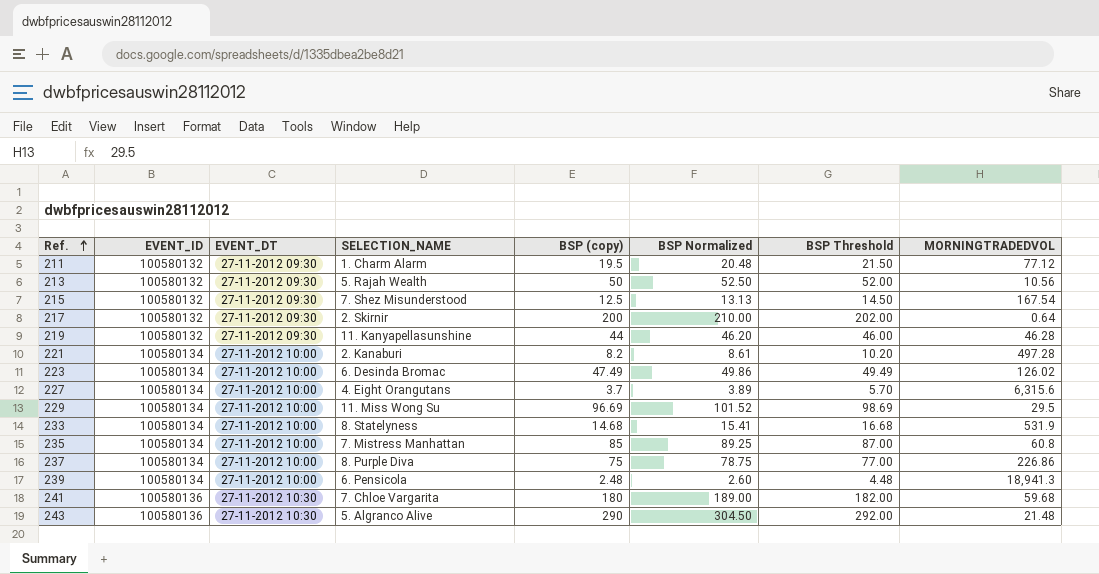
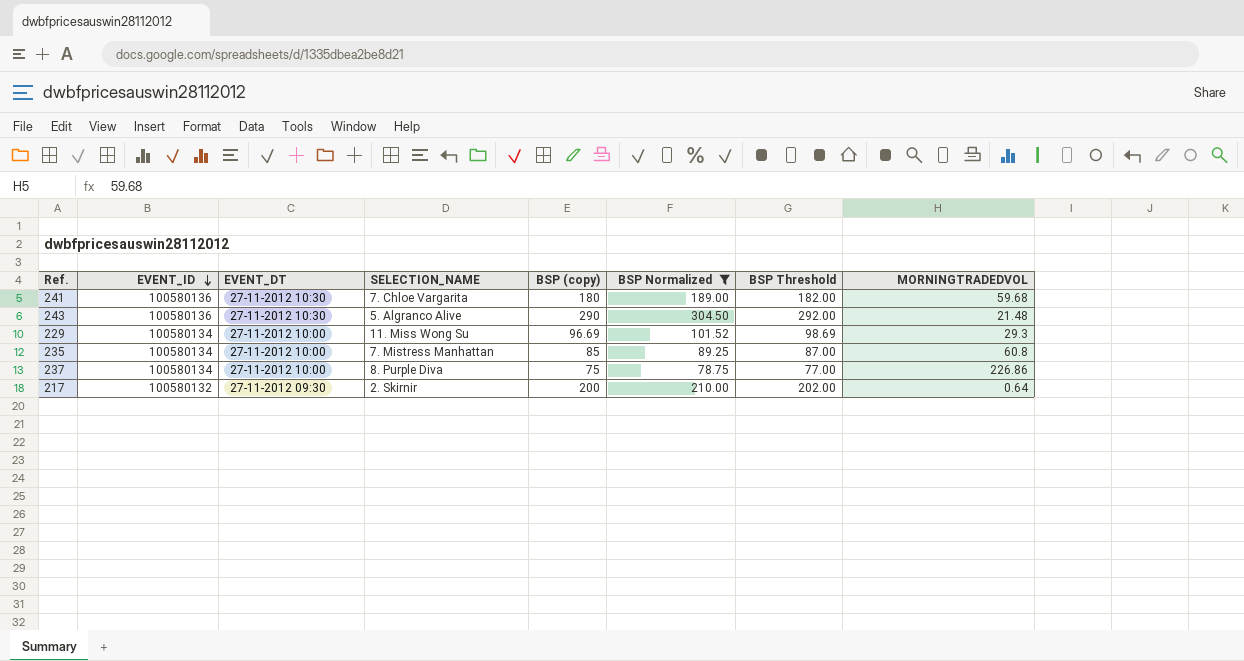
filter: none -> BSP Normalized >= 78.75
row order: Ref. ascending -> EVENT_ID descending
229 | MORNINGTRADEDVOL: 29.5 -> 29.3

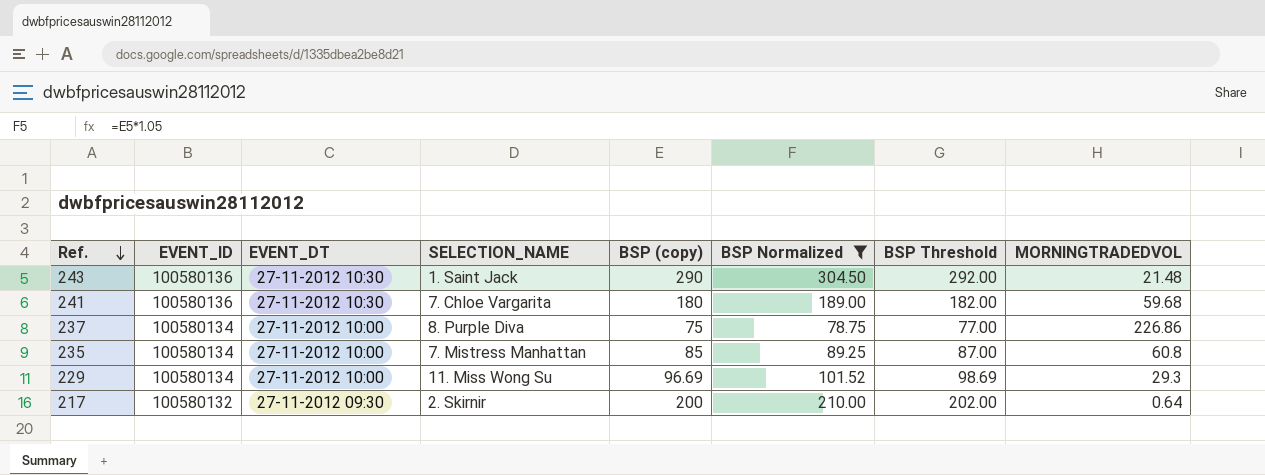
row order: EVENT_ID descending -> Ref. descending
243 | SELECTION_NAME: 5. Algranco Alive -> 1. Saint Jack

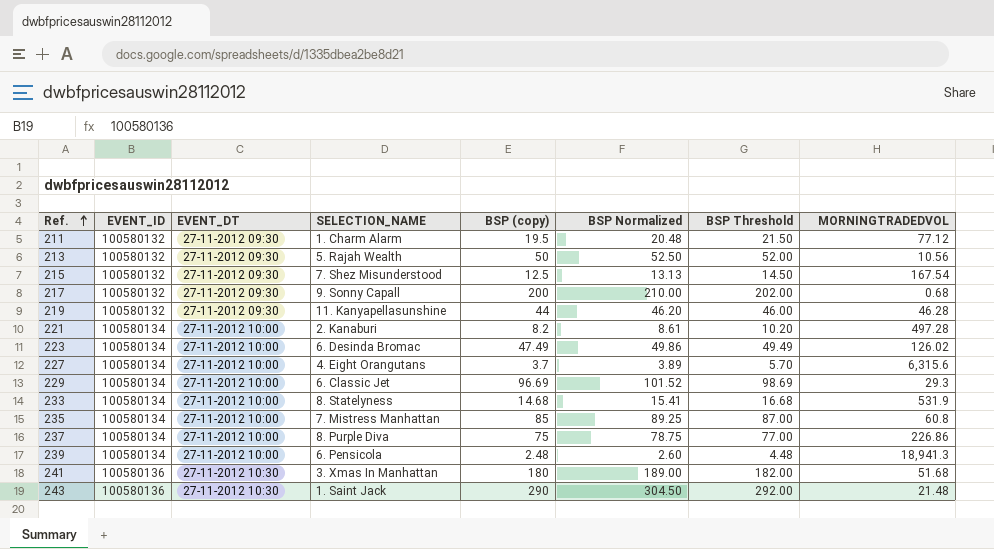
filter: BSP Normalized >= 78.75 -> none
row order: Ref. descending -> Ref. ascending
217 | SELECTION_NAME: 2. Skirnir -> 9. Sonny Capall
217 | MORNINGTRADEDVOL: 0.64 -> 0.68
229 | SELECTION_NAME: 11. Miss Wong Su -> 6. Classic Jet
241 | SELECTION_NAME: 7. Chloe Vargarita -> 3. Xmas In Manhattan
241 | MORNINGTRADEDVOL: 59.68 -> 51.68

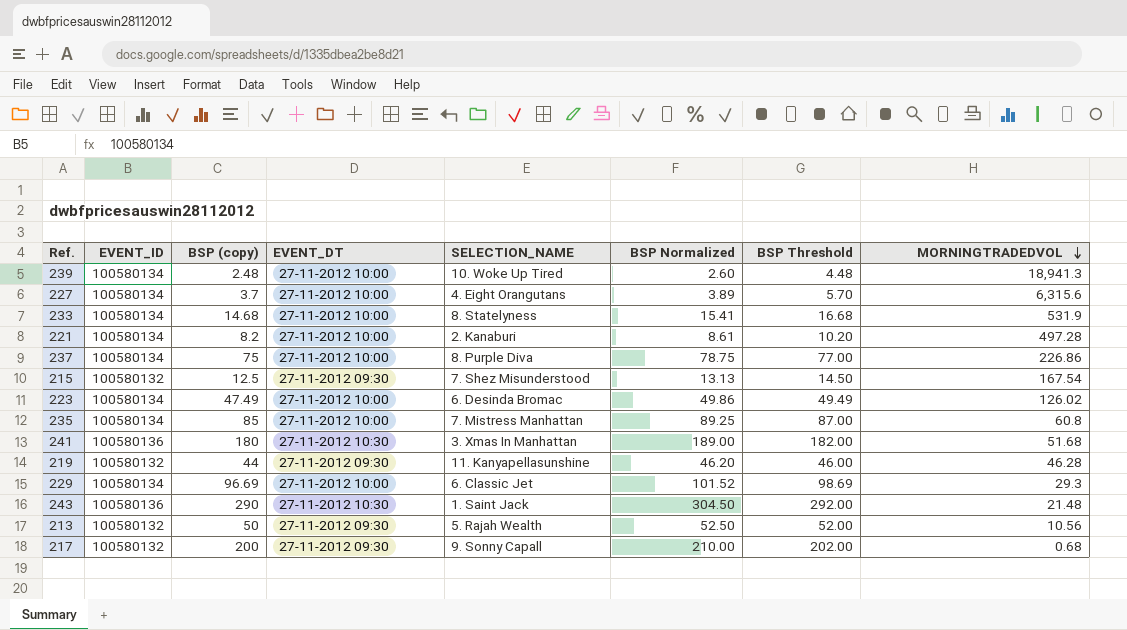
row order: Ref. ascending -> MORNINGTRADEDVOL descending
column BSP (copy) | position: 5 -> 3
row 211: 100580132 | 27-11-2012 09:30 | 1. Charm Alarm | 19.5 | 20.48 | 21.50 | 77.12 -> none
239 | SELECTION_NAME: 6. Pensicola -> 10. Woke Up Tired

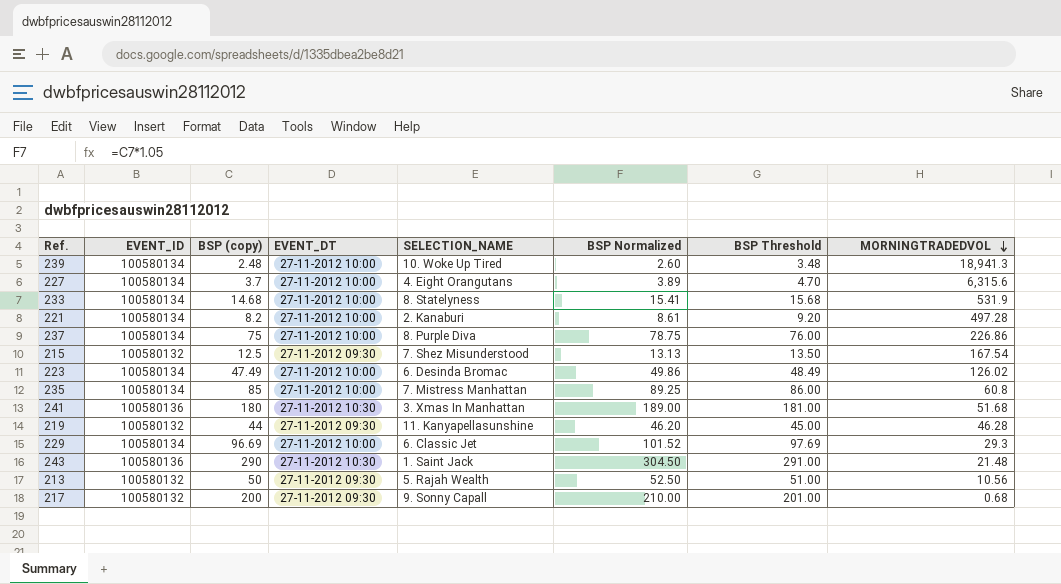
column BSP Threshold | formula: [BSP (copy)] + 2 -> [BSP (copy)] + 1

